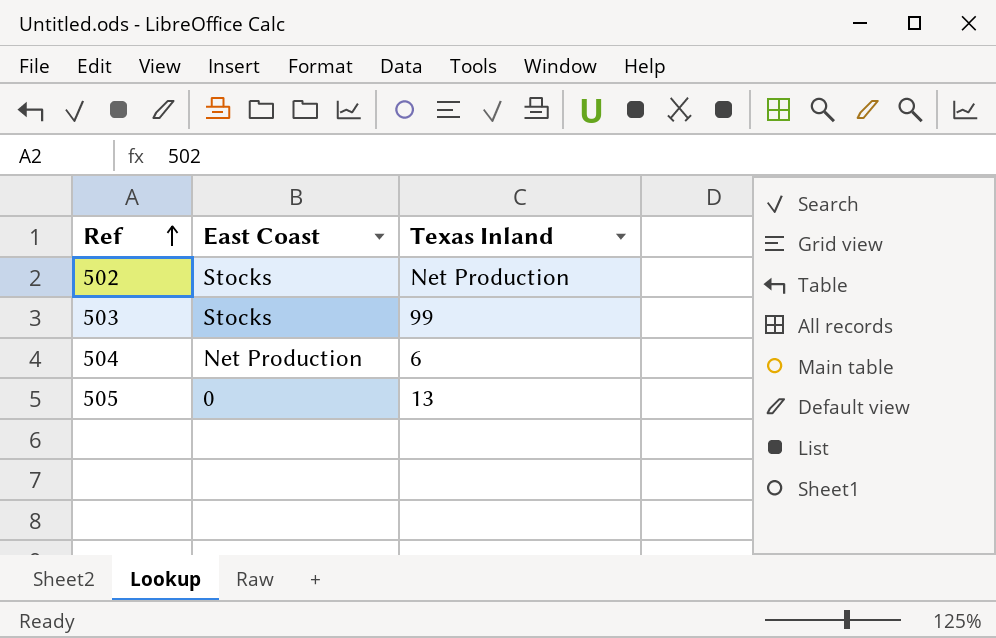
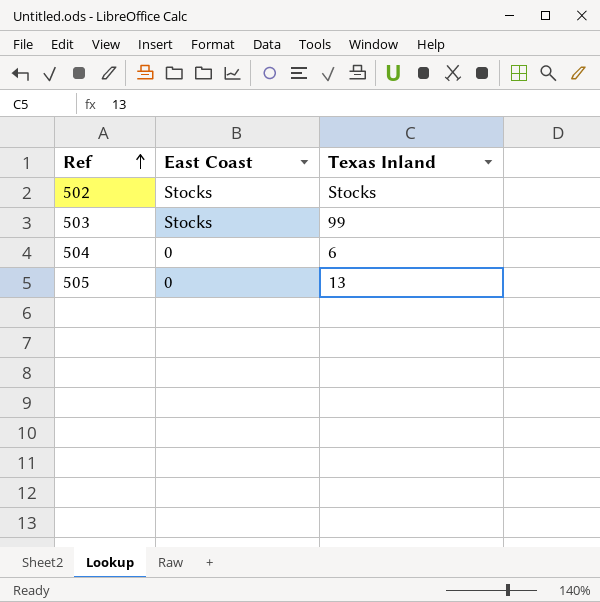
502 | Texas Inland: Net Production -> Stocks
504 | East Coast: Net Production -> 0

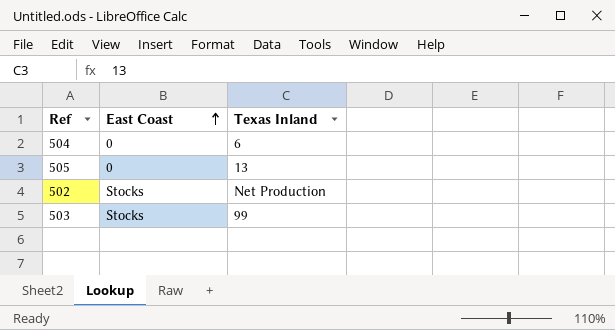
row order: Ref ascending -> East Coast ascending
502 | Texas Inland: Stocks -> Net Production

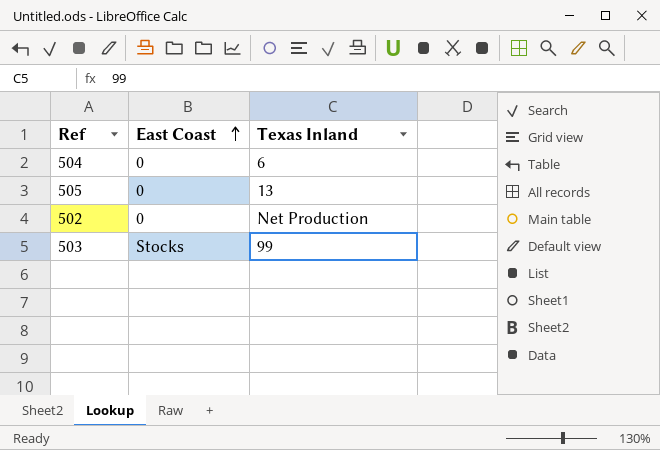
502 | East Coast: Stocks -> 0

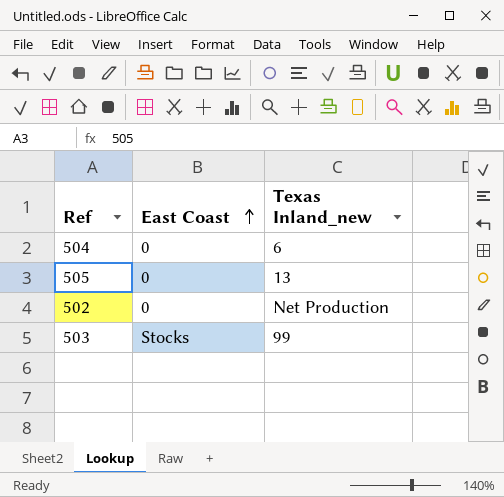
column name: Texas Inland -> Texas Inland_new

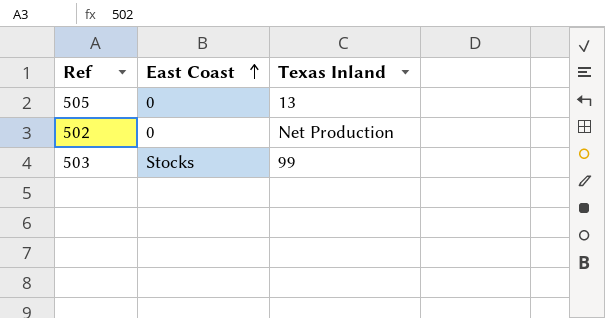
column name: Texas Inland_new -> Texas Inland
row 504: 0 | 6 -> none

